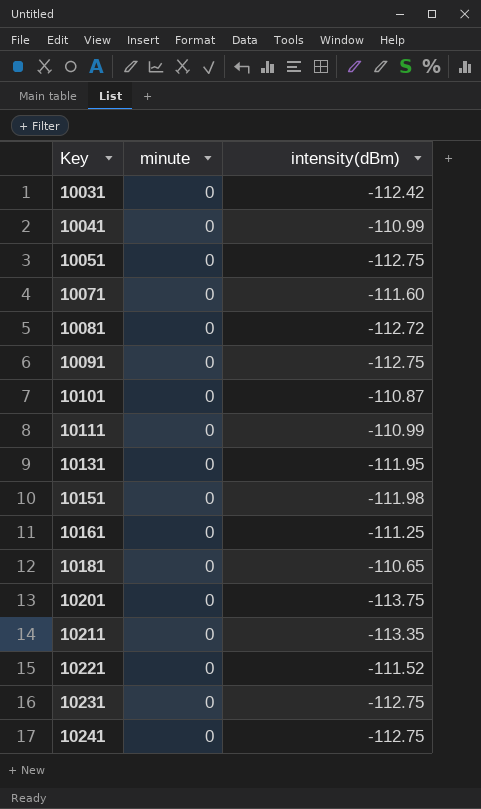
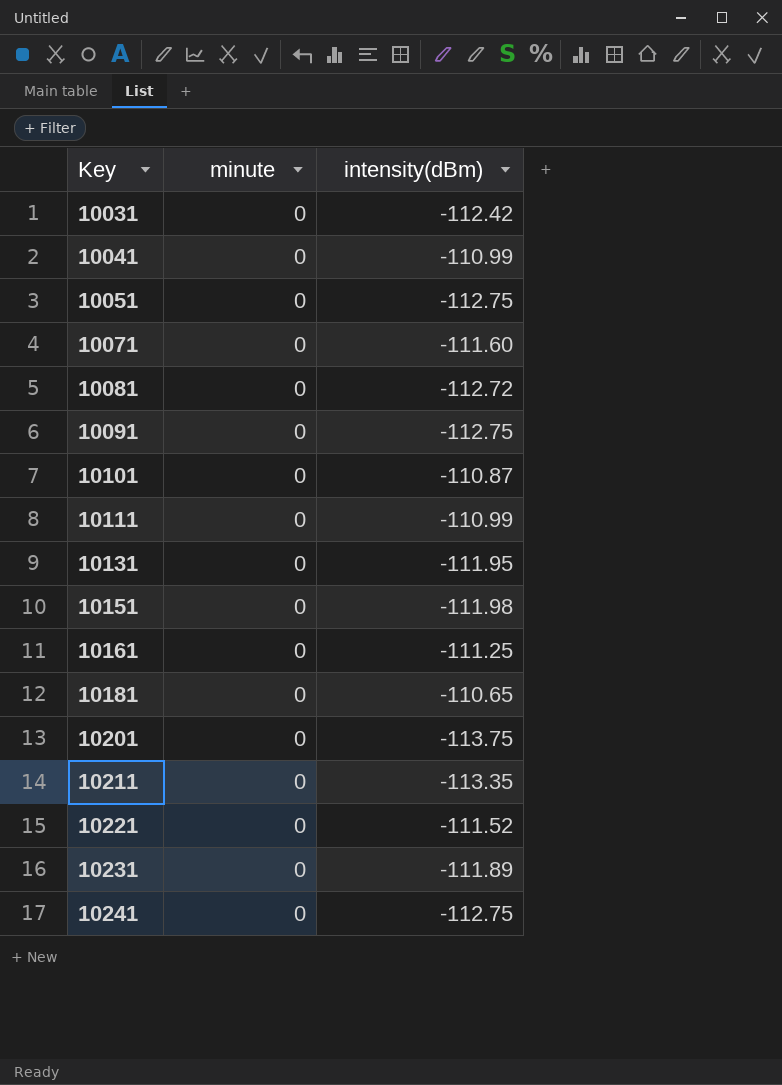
10231 | intensity(dBm): -112.75 -> -111.89

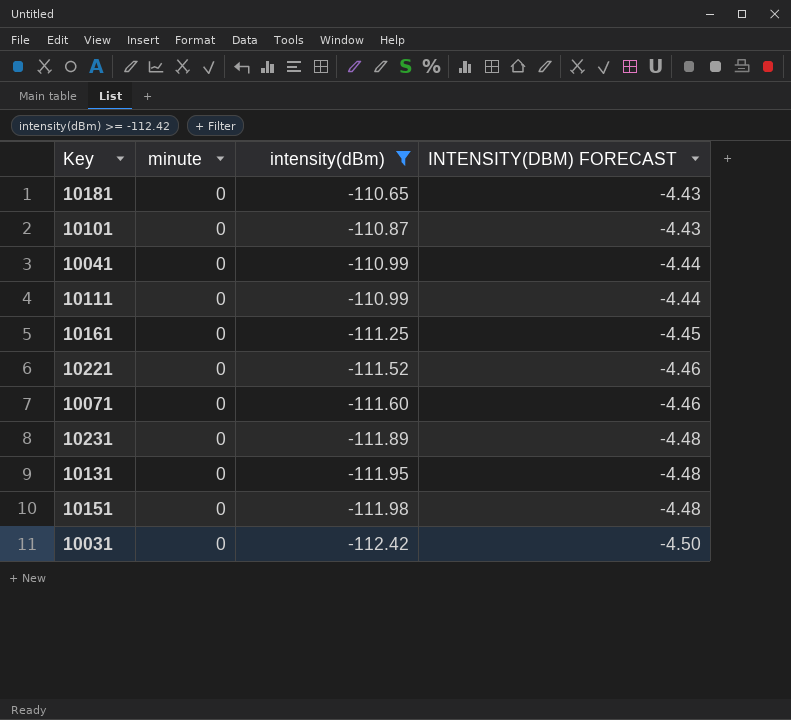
filter: none -> intensity(dBm) >= -112.42
row order: Key ascending -> intensity(dBm) descending
column INTENSITY(DBM) FORECAST | formula: none -> [intensity(dBm)] * 0.04

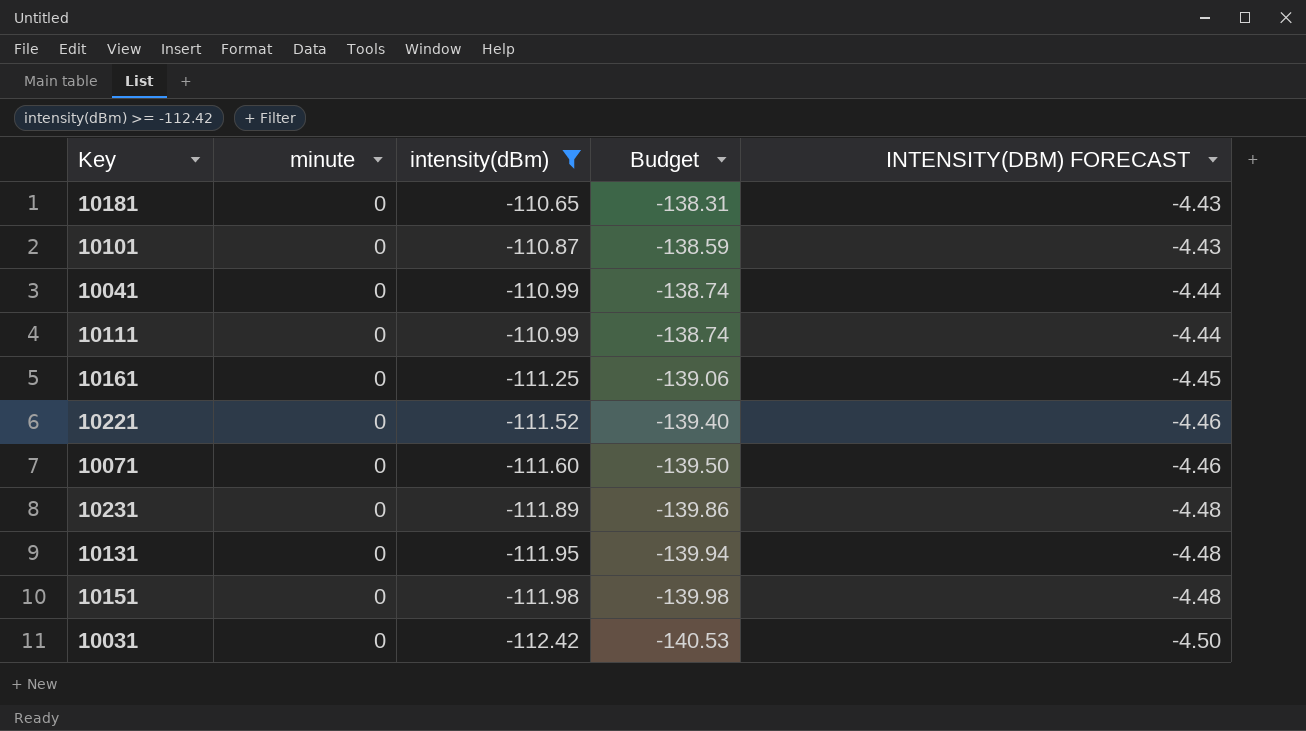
column Budget | formula: none -> [intensity(dBm)] * 1.25

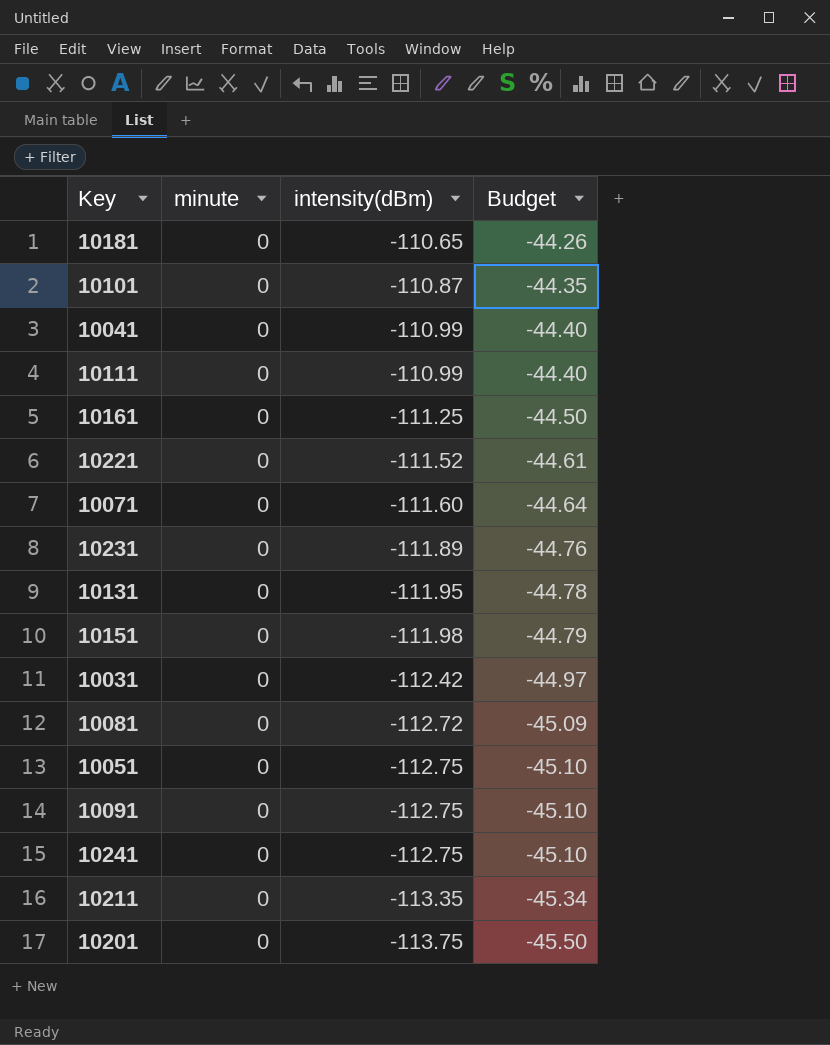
filter: intensity(dBm) >= -112.42 -> none
column INTENSITY(DBM) FORECAST | formula: [intensity(dBm)] * 0.04 -> none
column Budget | formula: [intensity(dBm)] * 1.25 -> [intensity(dBm)] * 0.4

